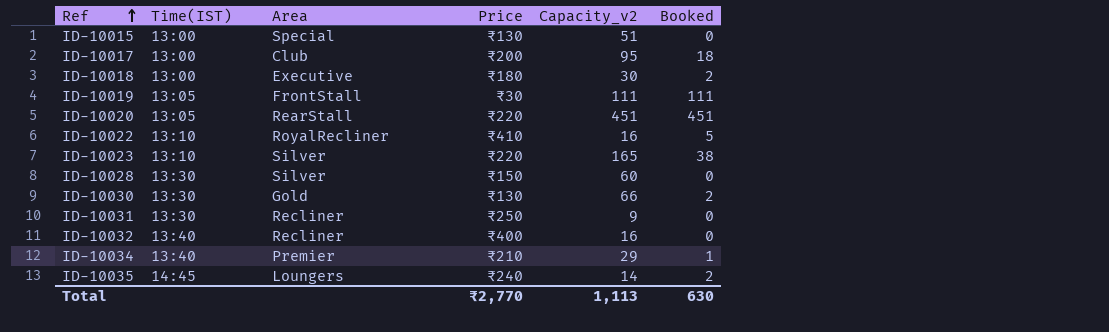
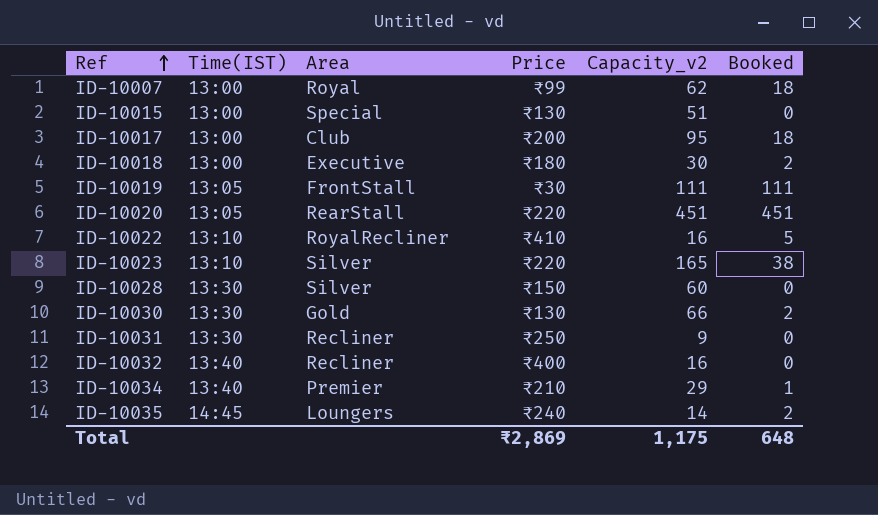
row ID-10007: none -> 13:00 | Royal | ₹99 | 62 | 18
Total | Price: ₹2,770 -> ₹2,869
Total | Capacity_v2: 1,113 -> 1,175
Total | Booked: 630 -> 648

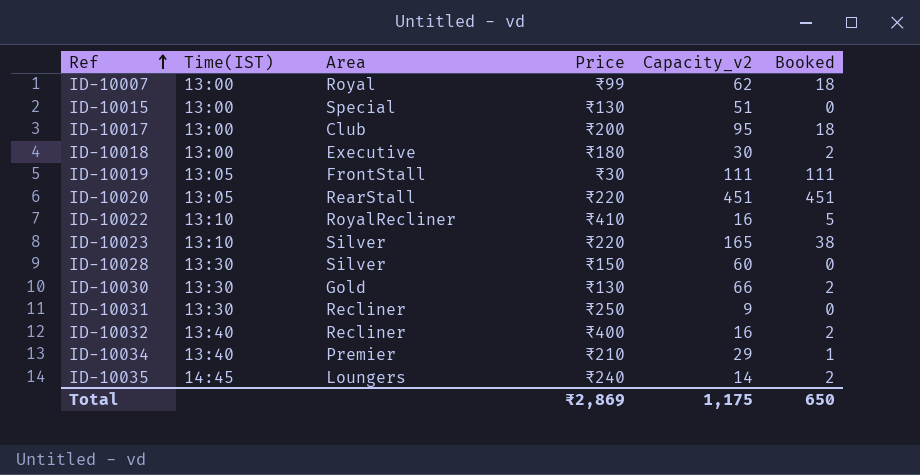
ID-10032 | Booked: 0 -> 2
Total | Booked: 648 -> 650

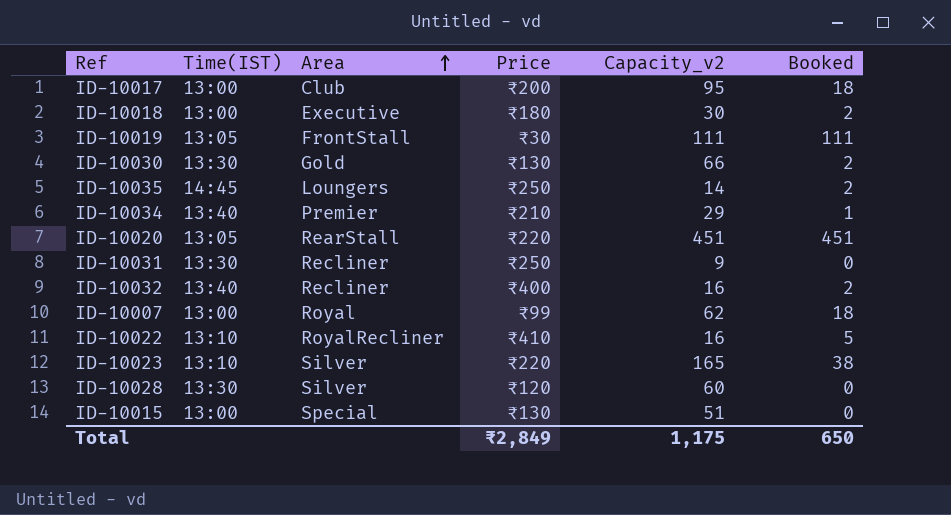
row order: Ref ascending -> Area ascending
ID-10035 | Price: ₹240 -> ₹250
ID-10028 | Price: ₹150 -> ₹120
Total | Price: ₹2,869 -> ₹2,849

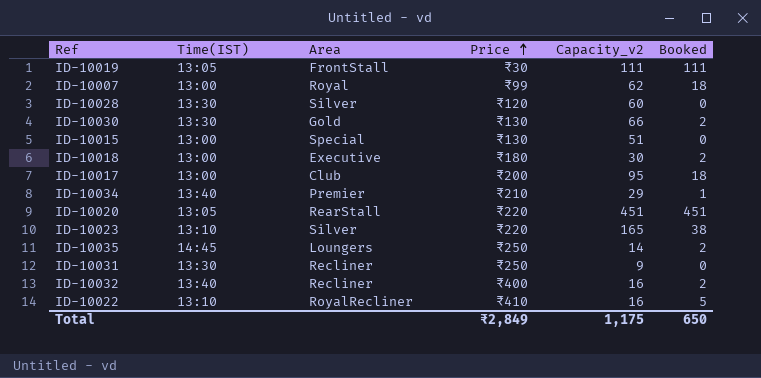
row order: Area ascending -> Price ascending

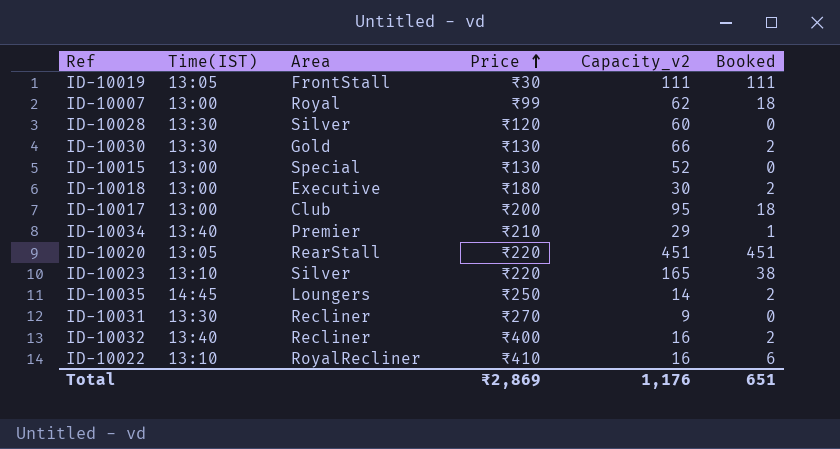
ID-10015 | Capacity_v2: 51 -> 52
ID-10031 | Price: ₹250 -> ₹270
ID-10022 | Booked: 5 -> 6
Total | Price: ₹2,849 -> ₹2,869
Total | Capacity_v2: 1,175 -> 1,176
Total | Booked: 650 -> 651

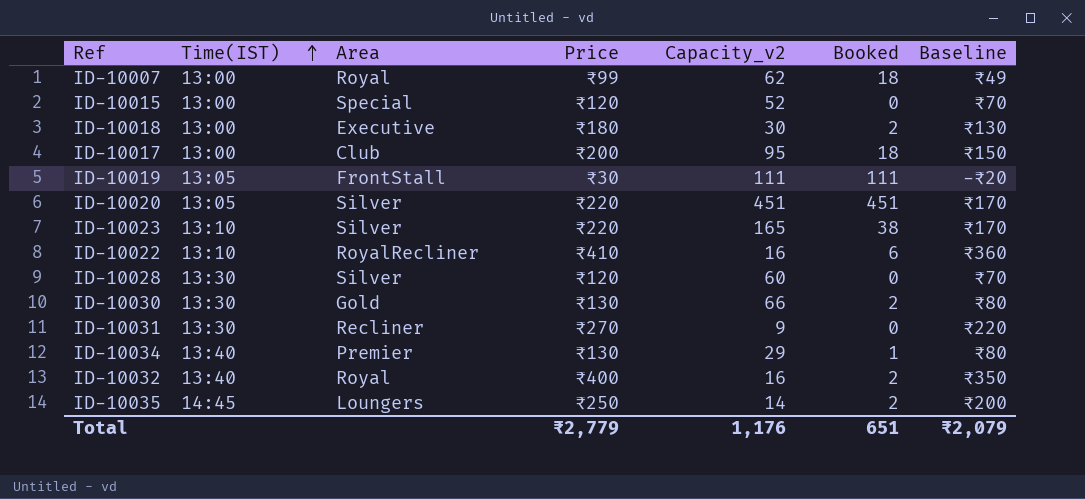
row order: Price ascending -> Time(IST) ascending
column Baseline | formula: none -> [Price] - 50
ID-10015 | Price: ₹130 -> ₹120
ID-10020 | Area: RearStall -> Silver
ID-10034 | Price: ₹210 -> ₹130
ID-10032 | Area: Recliner -> Royal
Total | Price: ₹2,869 -> ₹2,779

